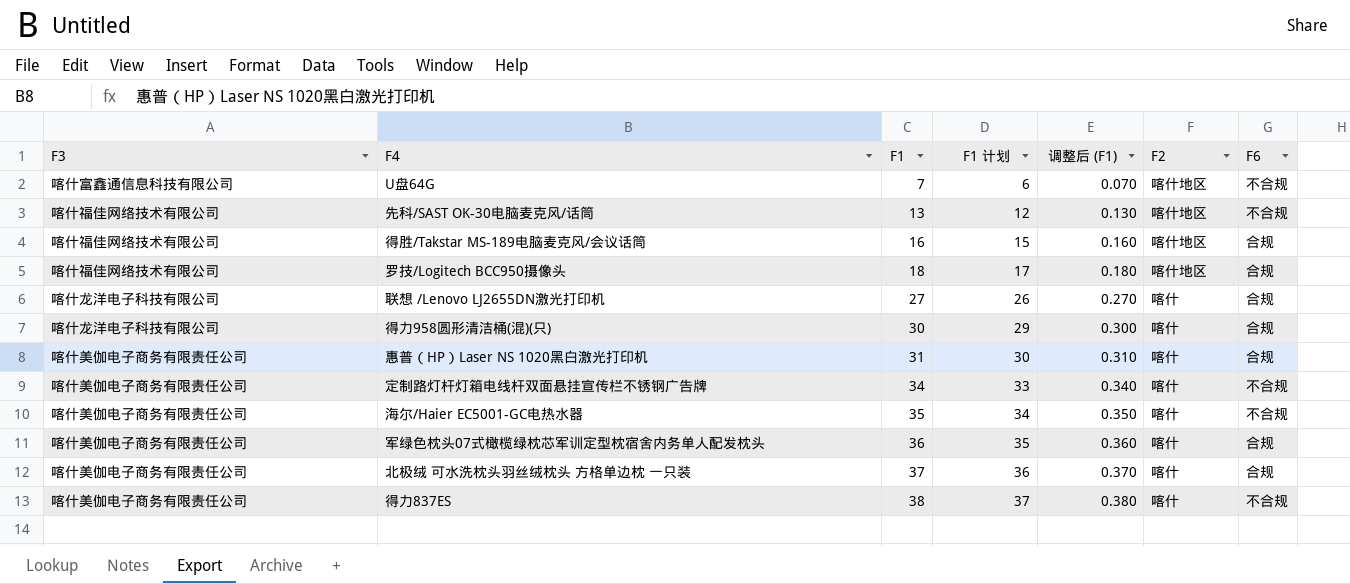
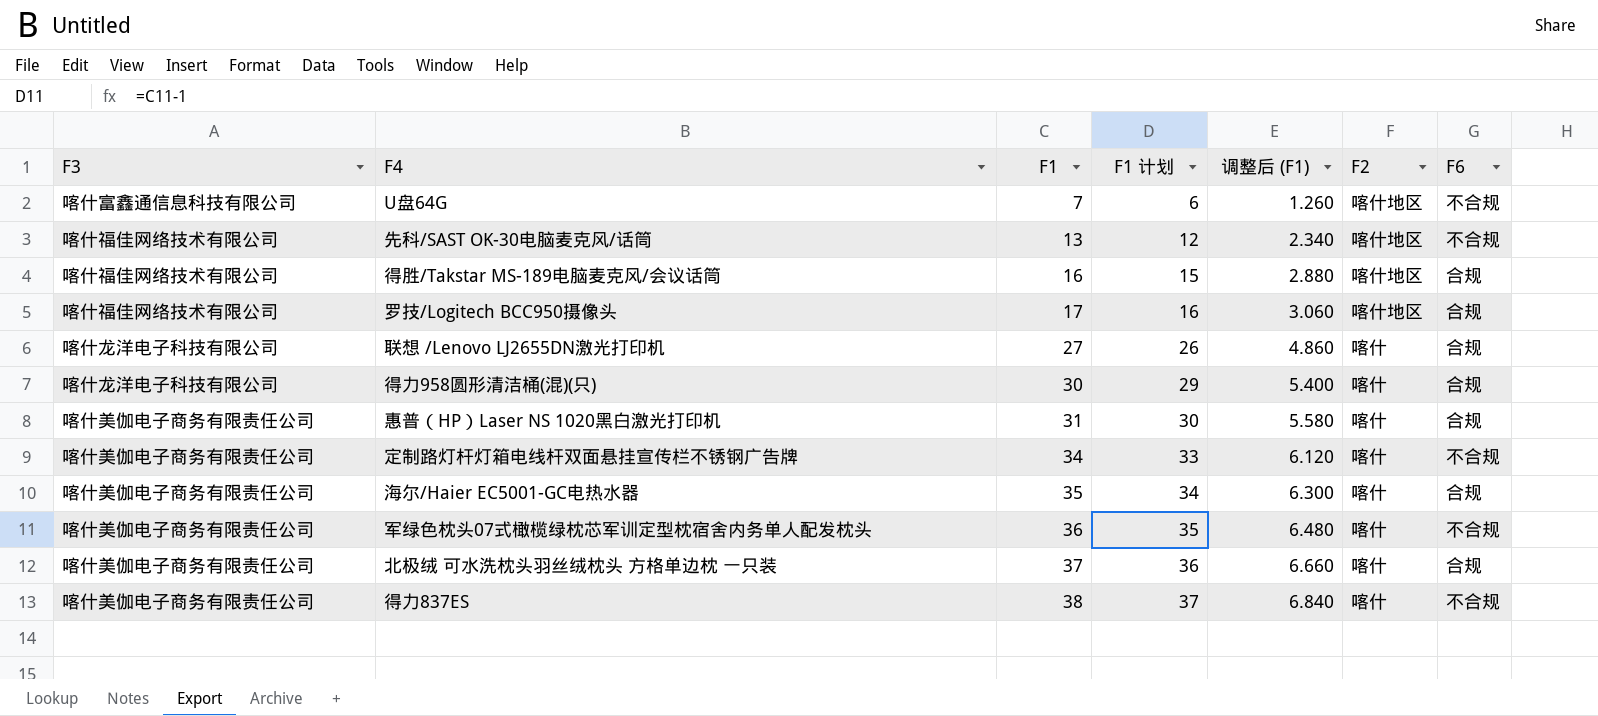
column 调整后 (F1) | formula: [F1] * 0.01 -> [F1] * 0.18
罗技/Logitech BCC950摄像头 | F1: 18 -> 17
罗技/Logitech BCC950摄像头 | F1 计划: 17 -> 16
海尔/Haier EC5001-GC电热水器 | F6: 不合规 -> 合规
军绿色枕头07式橄榄绿枕芯军训定型枕宿舍内务单人配发枕头 | F6: 合规 -> 不合规

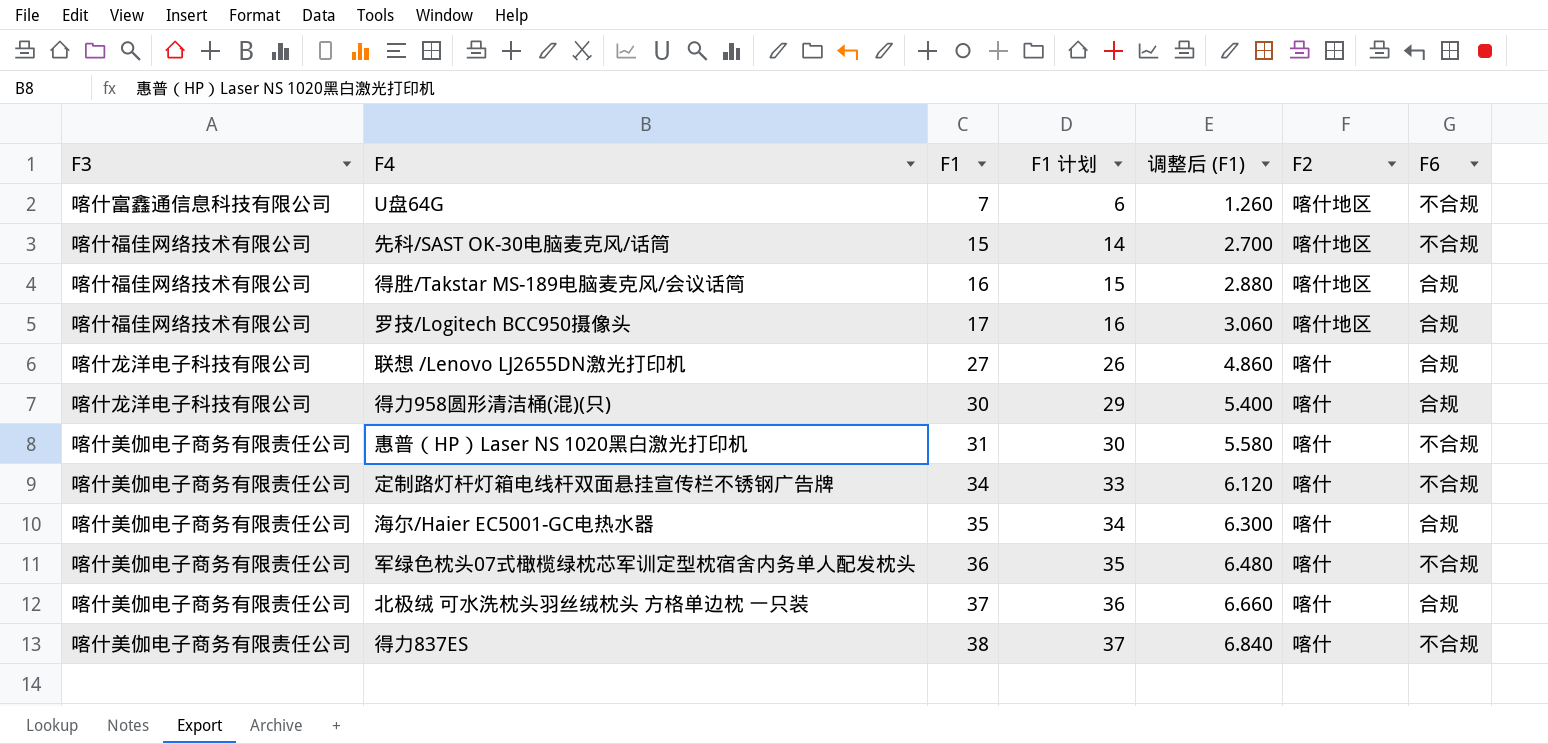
先科/SAST OK-30电脑麦克风/话筒 | F1: 13 -> 15
先科/SAST OK-30电脑麦克风/话筒 | F1 计划: 12 -> 14
先科/SAST OK-30电脑麦克风/话筒 | 调整后 (F1): 2.340 -> 2.700
惠普（HP）Laser NS 1020黑白激光打印机 | F6: 合规 -> 不合规

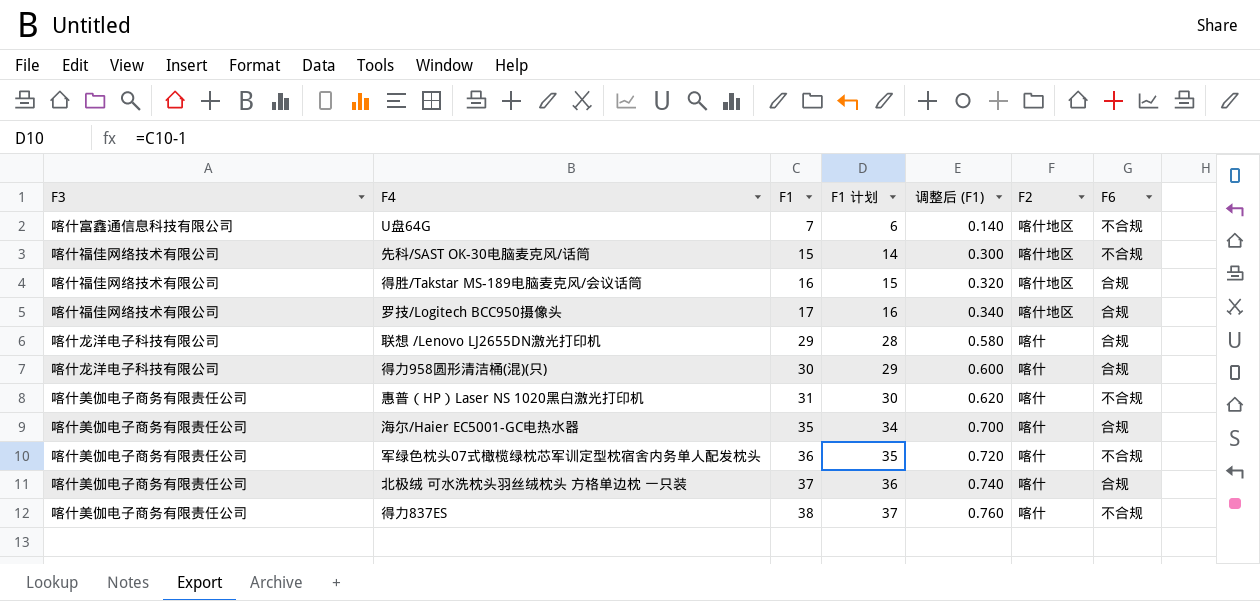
column 调整后 (F1) | formula: [F1] * 0.18 -> [F1] * 0.02
row 定制路灯杆灯箱电线杆双面悬挂宣传栏不锈钢广告牌: 喀什美伽电子商务有限责任公司 | 34 | 33 | 6.120 | 喀什 | 不合规 -> none
联想 /Lenovo LJ2655DN激光打印机 | F1: 27 -> 29
联想 /Lenovo LJ2655DN激光打印机 | F1 计划: 26 -> 28

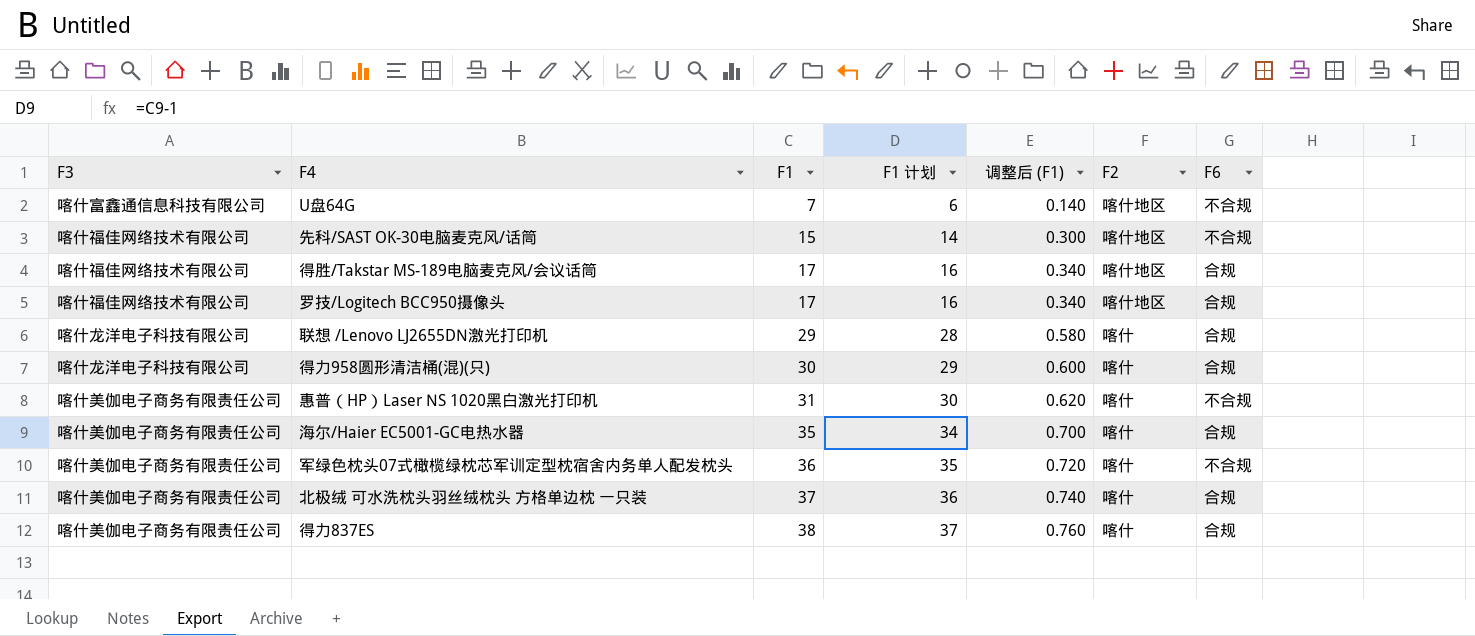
得胜/Takstar MS-189电脑麦克风/会议话筒 | F1: 16 -> 17
得胜/Takstar MS-189电脑麦克风/会议话筒 | F1 计划: 15 -> 16
得胜/Takstar MS-189电脑麦克风/会议话筒 | 调整后 (F1): 0.320 -> 0.340
得力837ES | F6: 不合规 -> 合规

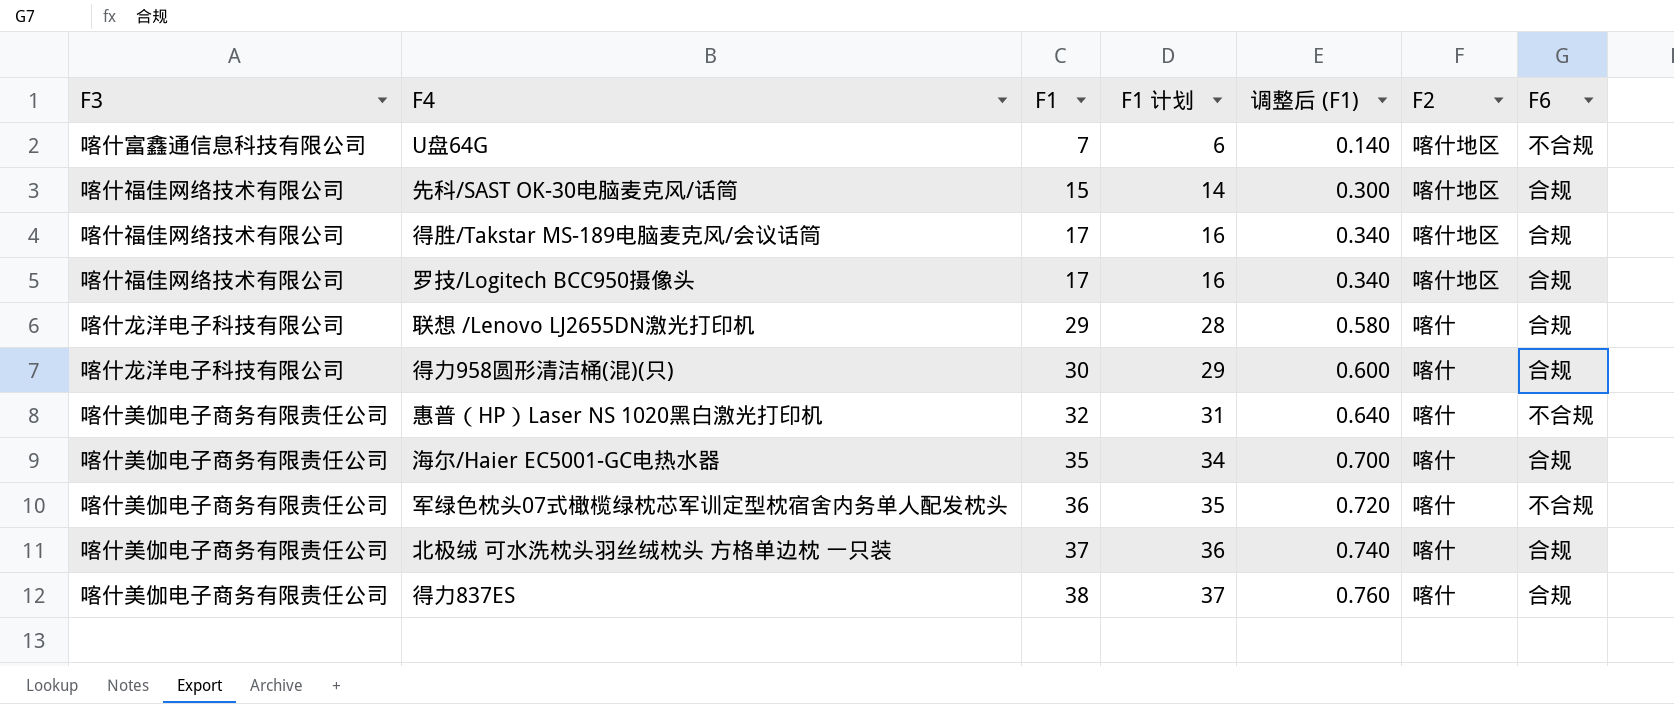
先科/SAST OK-30电脑麦克风/话筒 | F6: 不合规 -> 合规
惠普（HP）Laser NS 1020黑白激光打印机 | F1: 31 -> 32
惠普（HP）Laser NS 1020黑白激光打印机 | F1 计划: 30 -> 31
惠普（HP）Laser NS 1020黑白激光打印机 | 调整后 (F1): 0.620 -> 0.640

